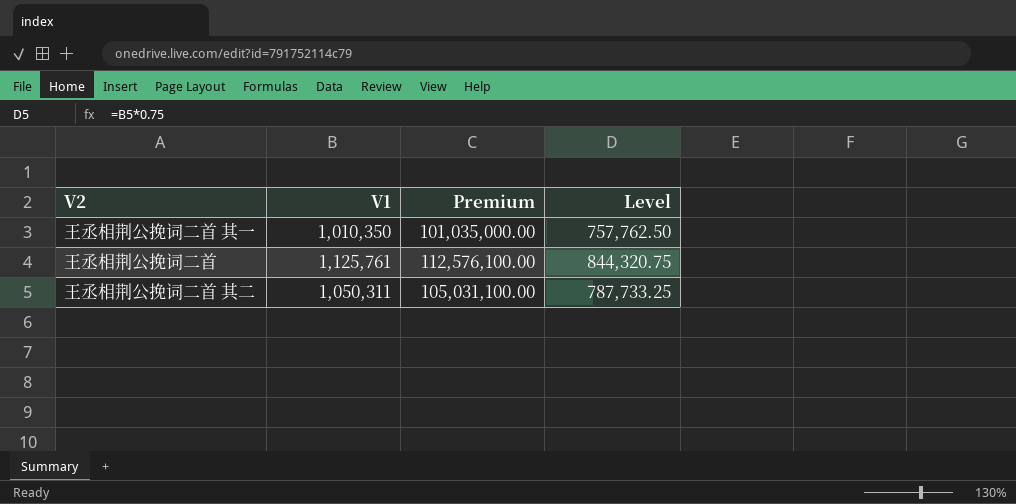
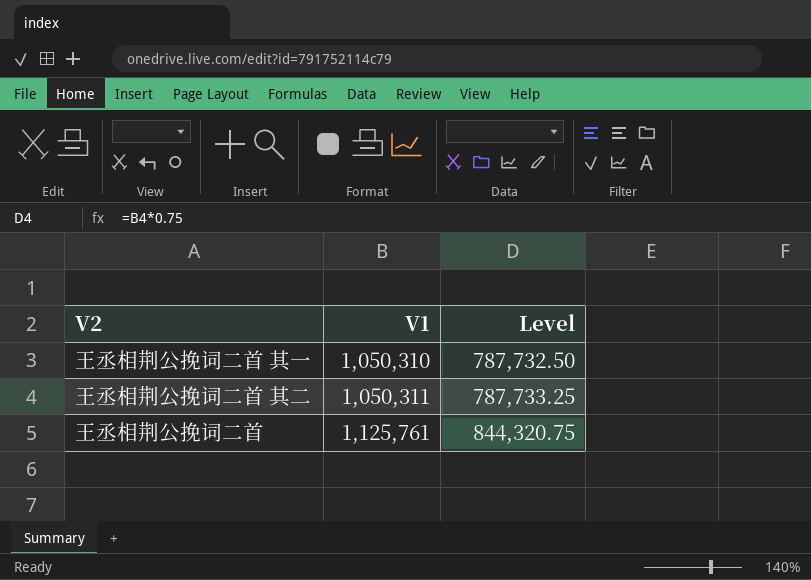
row order: none -> V1 ascending
column Premium | formula: [V1] * 100 -> none
王丞相荆公挽词二首 其一 | V1: 1,010,350 -> 1,050,310
王丞相荆公挽词二首 其一 | Level: 757,762.50 -> 787,732.50

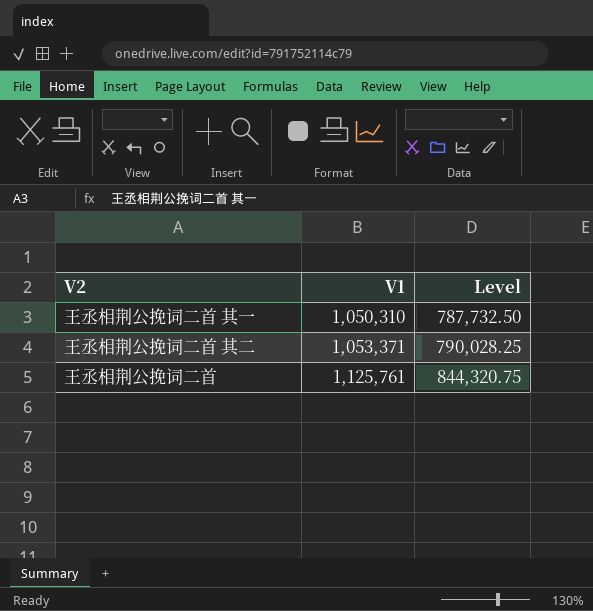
王丞相荆公挽词二首 其二 | V1: 1,050,311 -> 1,053,371
王丞相荆公挽词二首 其二 | Level: 787,733.25 -> 790,028.25

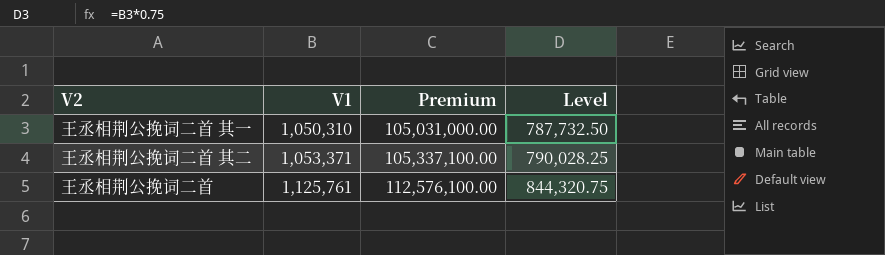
column Premium | formula: none -> [V1] * 100

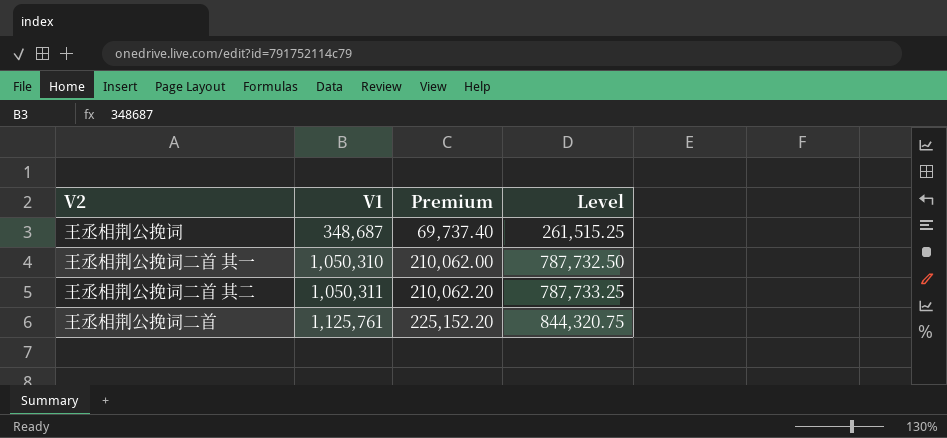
column Premium | formula: [V1] * 100 -> [V1] * 0.2
row 王丞相荆公挽词: none -> 348,687 | 69,737.40 | 261,515.25
王丞相荆公挽词二首 其二 | V1: 1,053,371 -> 1,050,311
王丞相荆公挽词二首 其二 | Level: 790,028.25 -> 787,733.25

